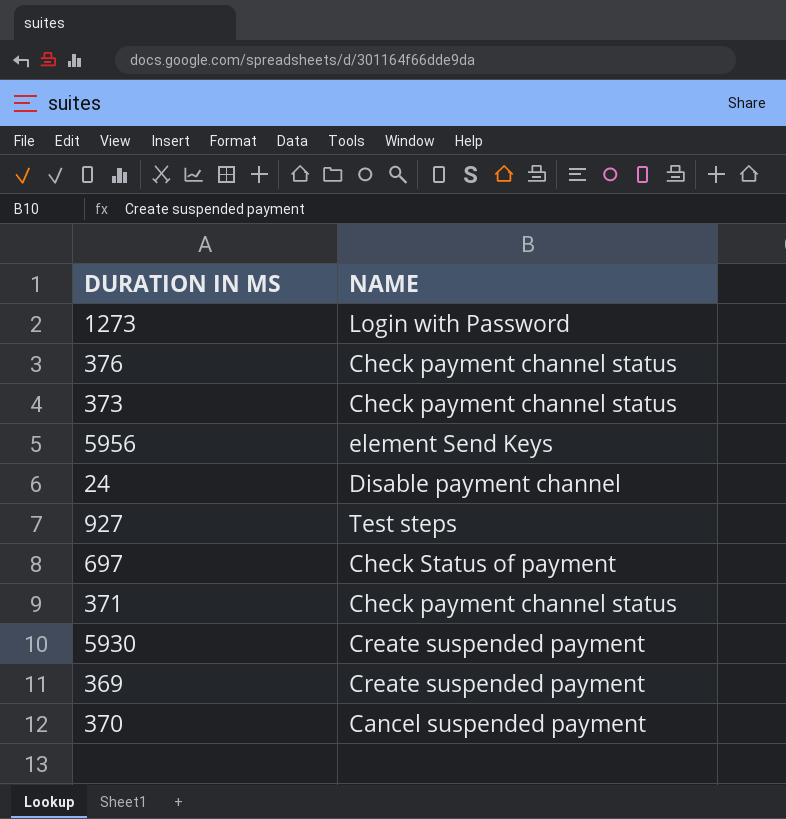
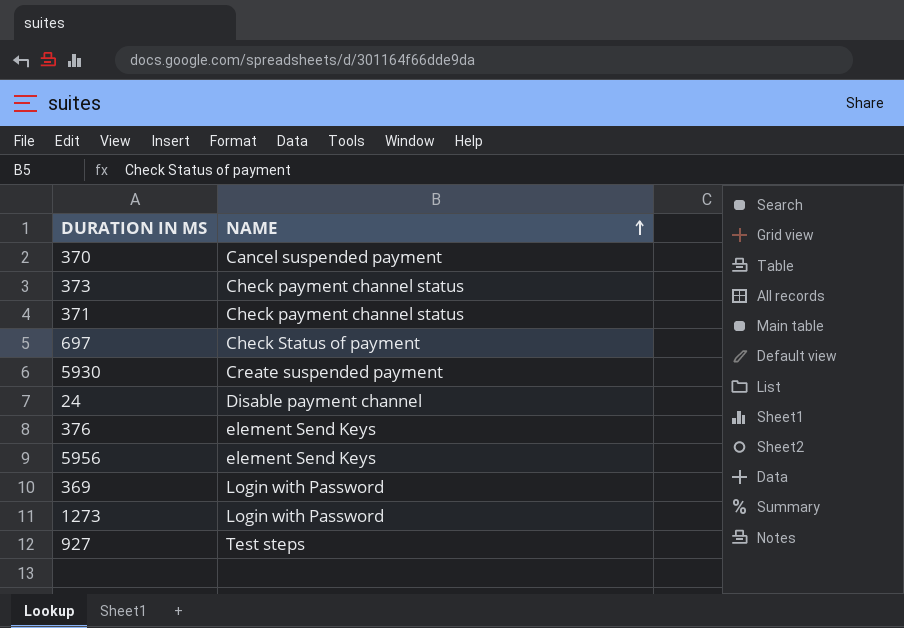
row order: none -> NAME ascending
376 | NAME: Check payment channel status -> element Send Keys
369 | NAME: Create suspended payment -> Login with Password

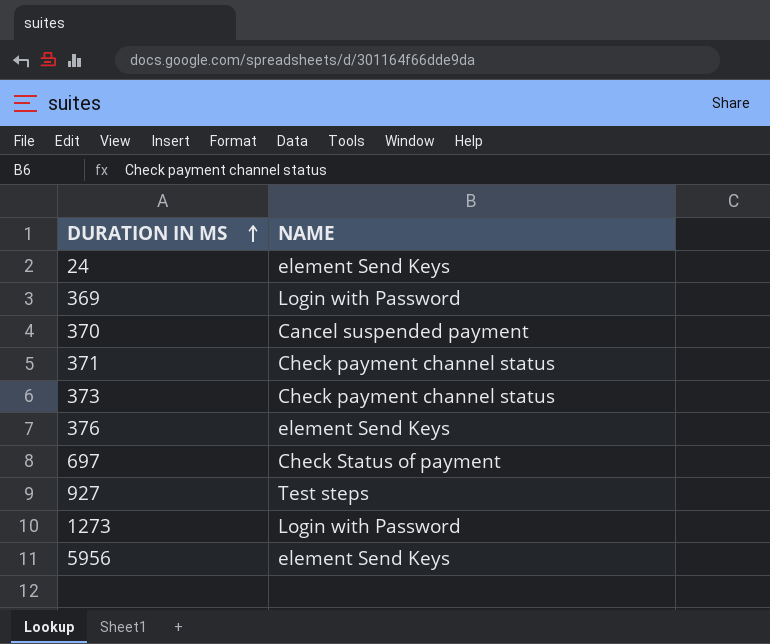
row order: NAME ascending -> DURATION IN MS ascending
row 5930: Create suspended payment -> none
24 | NAME: Disable payment channel -> element Send Keys

